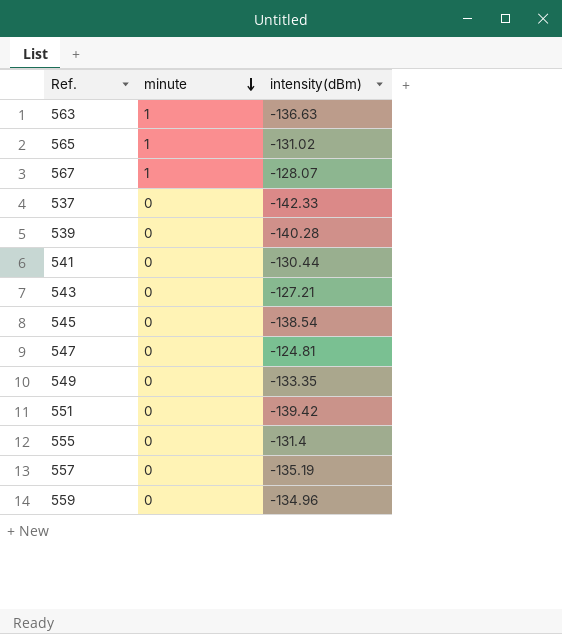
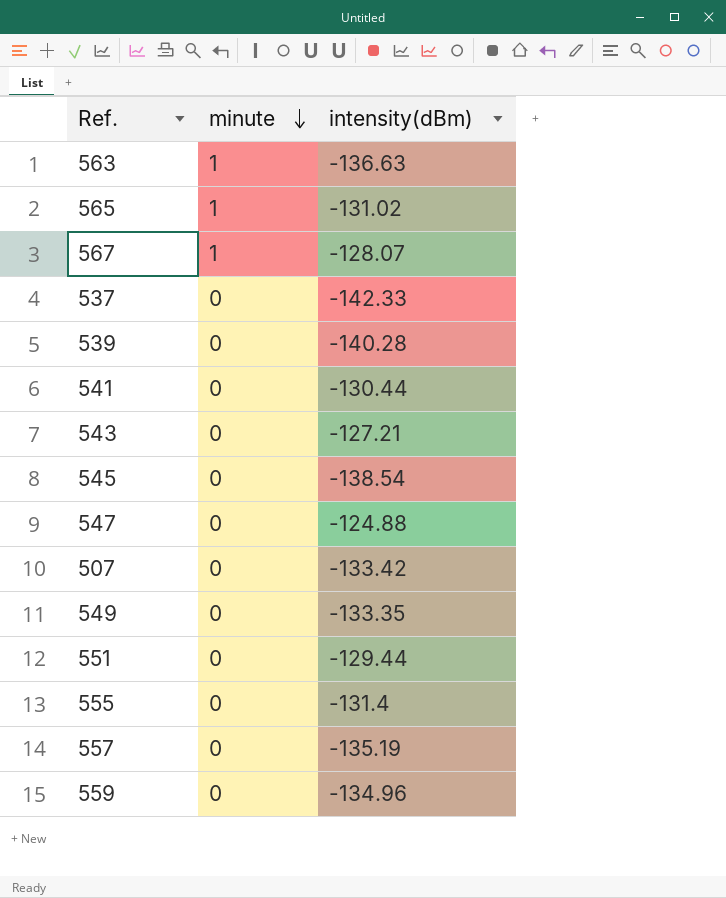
547 | intensity(dBm): -124.81 -> -124.88
row 507: none -> 0 | -133.42
551 | intensity(dBm): -139.42 -> -129.44

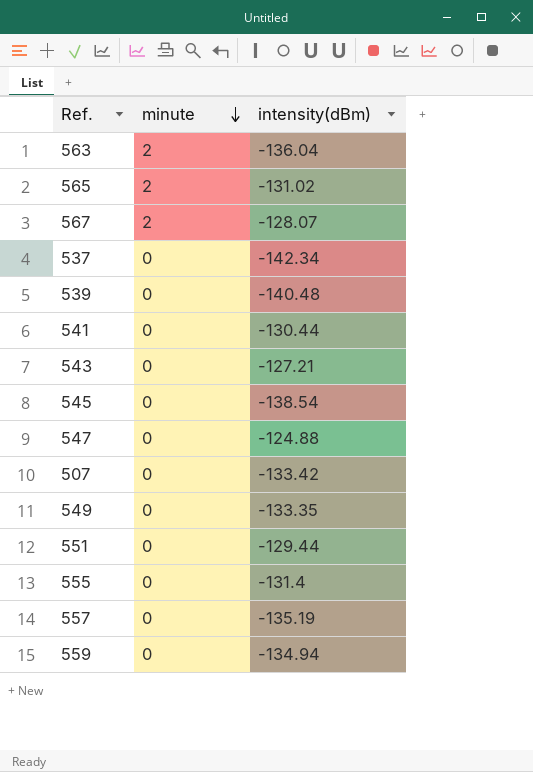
563 | minute: 1 -> 2
563 | intensity(dBm): -136.63 -> -136.04
565 | minute: 1 -> 2
567 | minute: 1 -> 2
537 | intensity(dBm): -142.33 -> -142.34
539 | intensity(dBm): -140.28 -> -140.48
559 | intensity(dBm): -134.96 -> -134.94

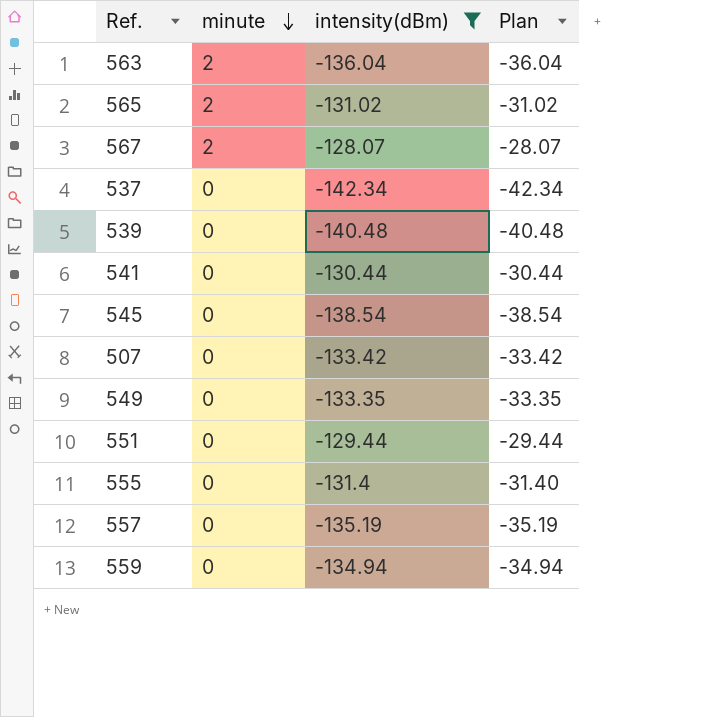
filter: none -> intensity(dBm) <= -128.07
column Plan | formula: none -> [intensity(dBm)] + 100

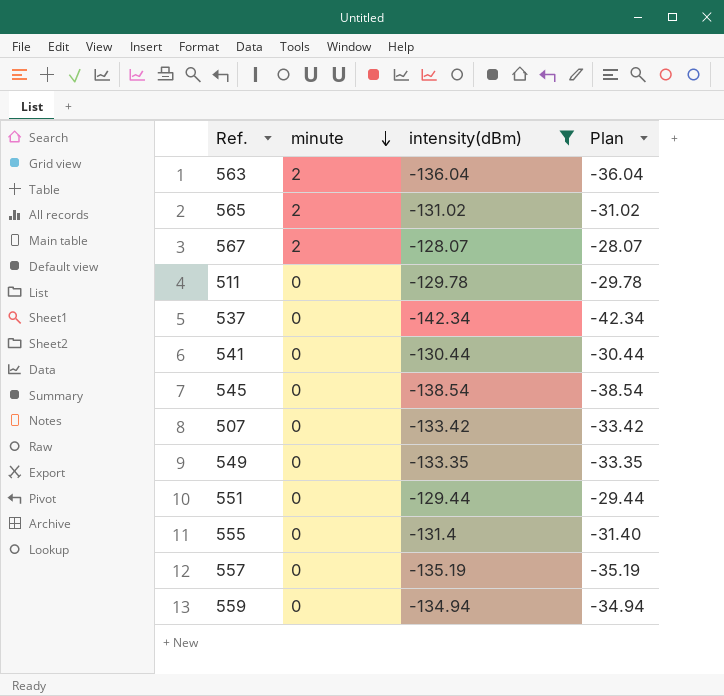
row 539: 0 | -140.48 | -40.48 -> none
row 511: none -> 0 | -129.78 | -29.78

